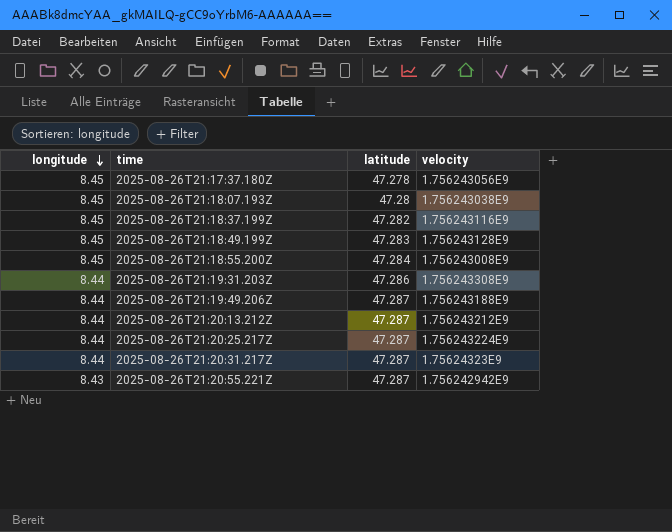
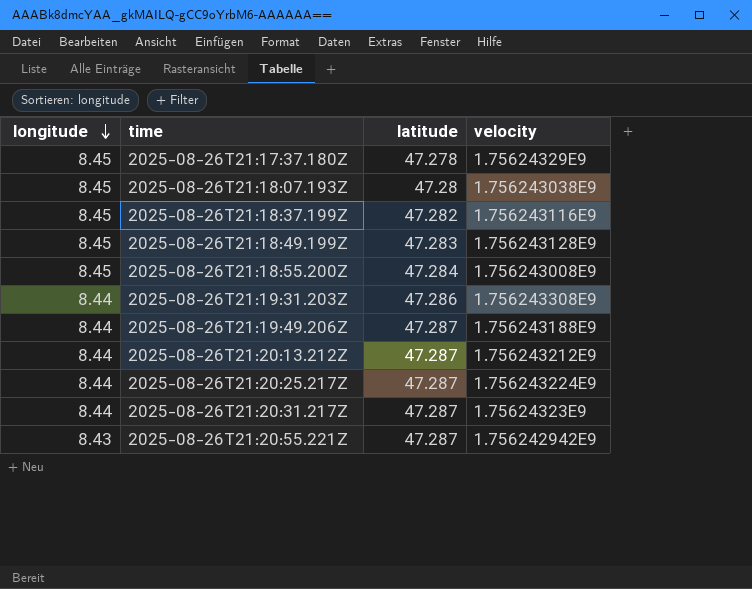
2025-08-26T21:17:37.180Z | velocity: 1.756243056E9 -> 1.75624329E9

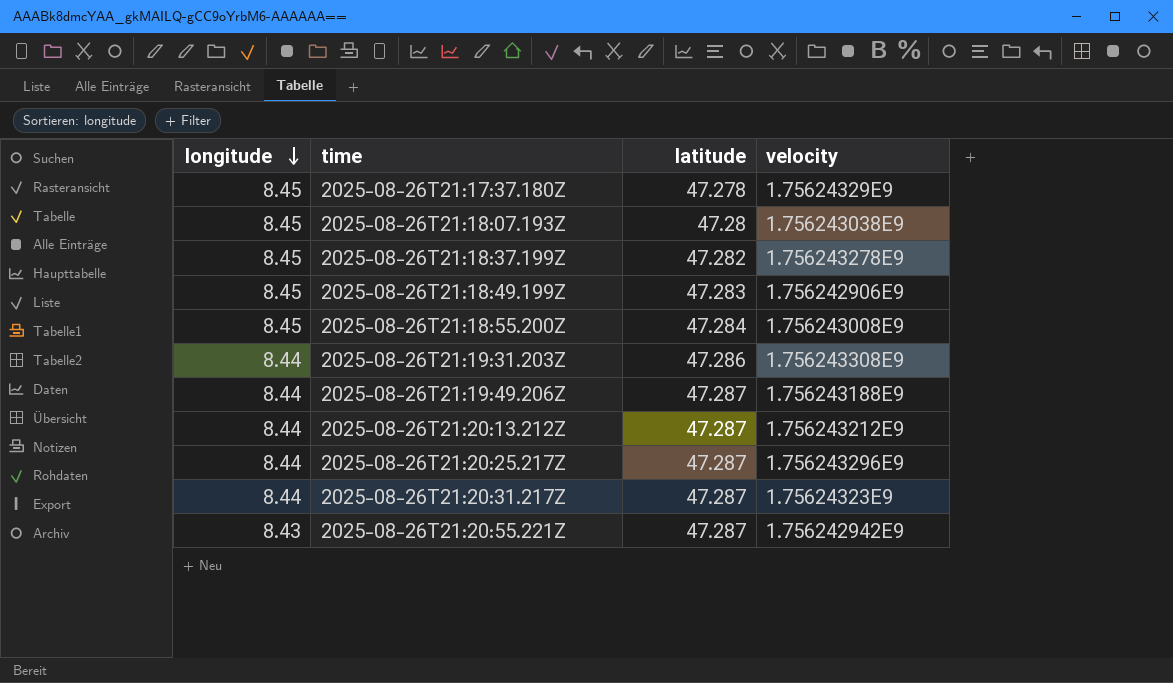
2025-08-26T21:18:37.199Z | velocity: 1.756243116E9 -> 1.756243278E9
2025-08-26T21:18:49.199Z | velocity: 1.756243128E9 -> 1.756242906E9
2025-08-26T21:20:25.217Z | velocity: 1.756243224E9 -> 1.756243296E9

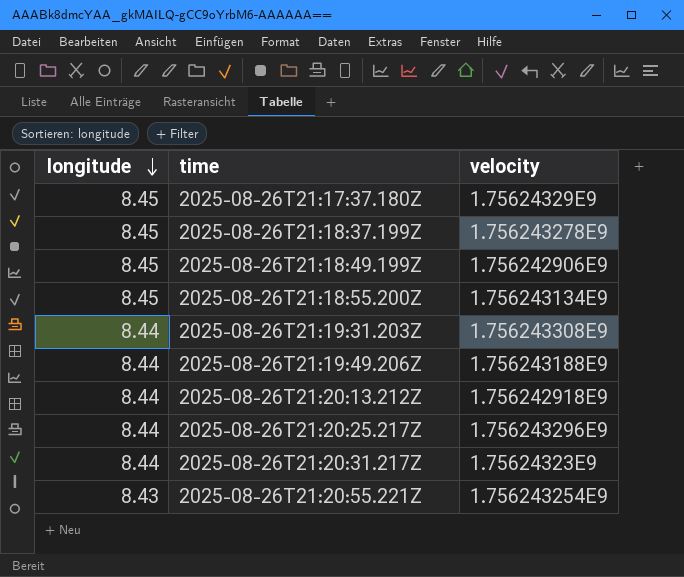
column latitude | position: 3 -> none
row 2025-08-26T21:18:07.193Z: 8.45 | 47.28 | 1.756243038E9 -> none
2025-08-26T21:18:55.200Z | velocity: 1.756243008E9 -> 1.756243134E9
2025-08-26T21:20:13.212Z | velocity: 1.756243212E9 -> 1.756242918E9
2025-08-26T21:20:55.221Z | velocity: 1.756242942E9 -> 1.756243254E9

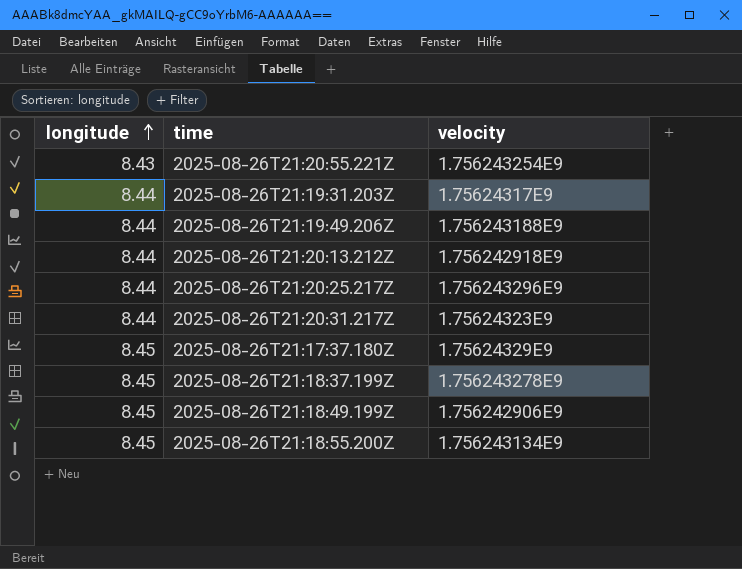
row order: longitude descending -> longitude ascending
2025-08-26T21:19:31.203Z | velocity: 1.756243308E9 -> 1.75624317E9

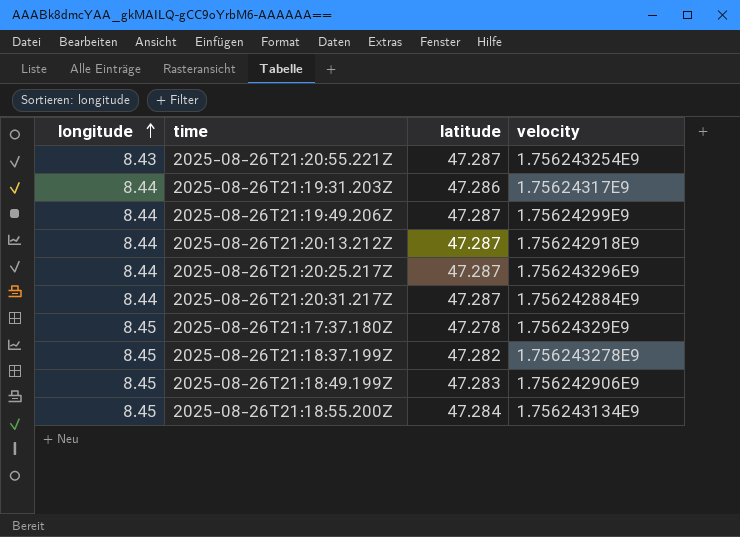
column latitude | position: none -> 3
2025-08-26T21:19:49.206Z | velocity: 1.756243188E9 -> 1.75624299E9
2025-08-26T21:20:31.217Z | velocity: 1.75624323E9 -> 1.756242884E9

